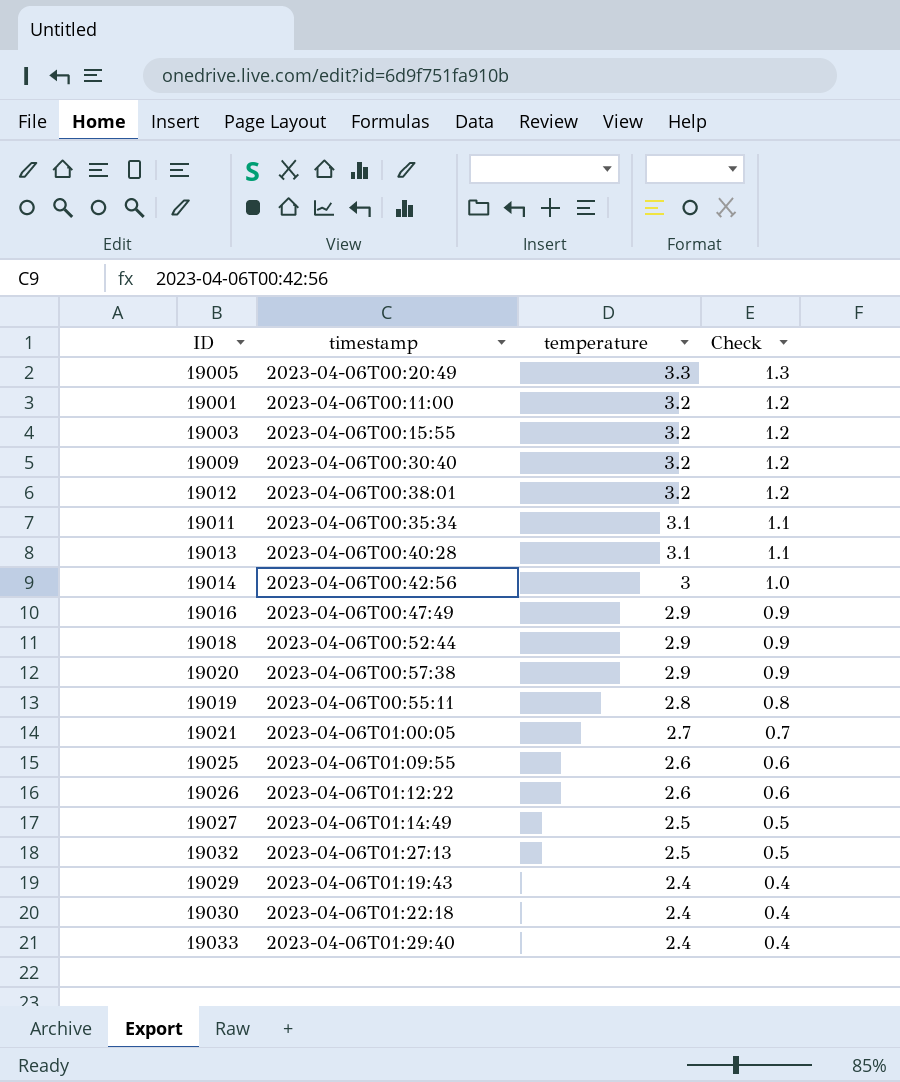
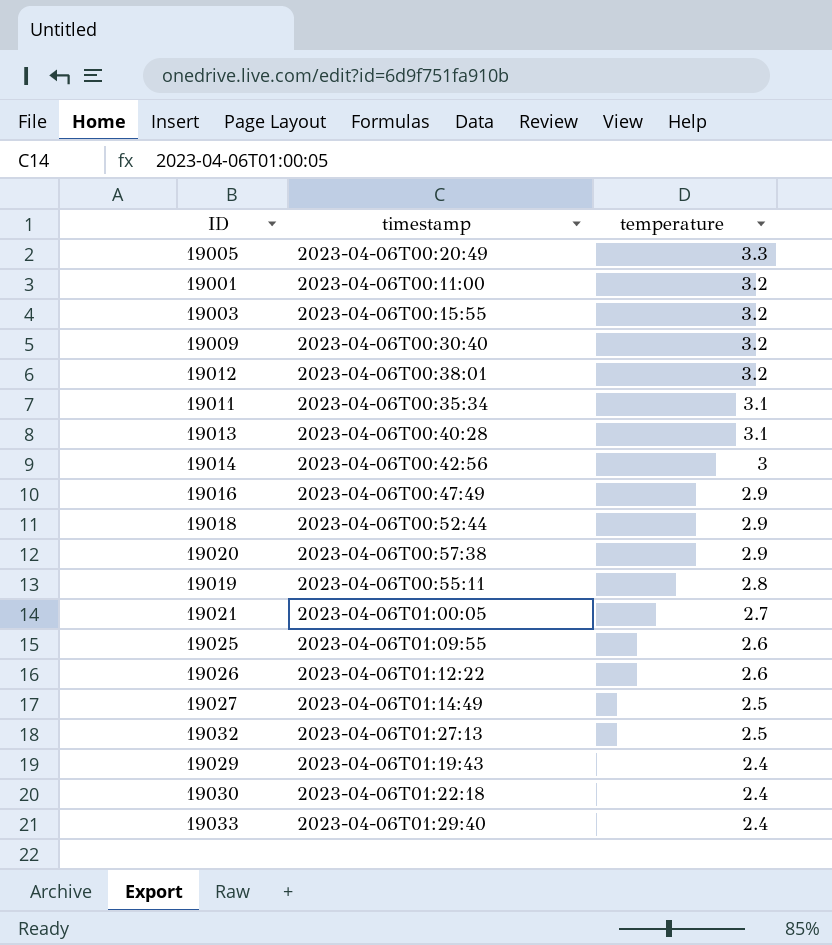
column Check | formula: [temperature] - 2 -> none

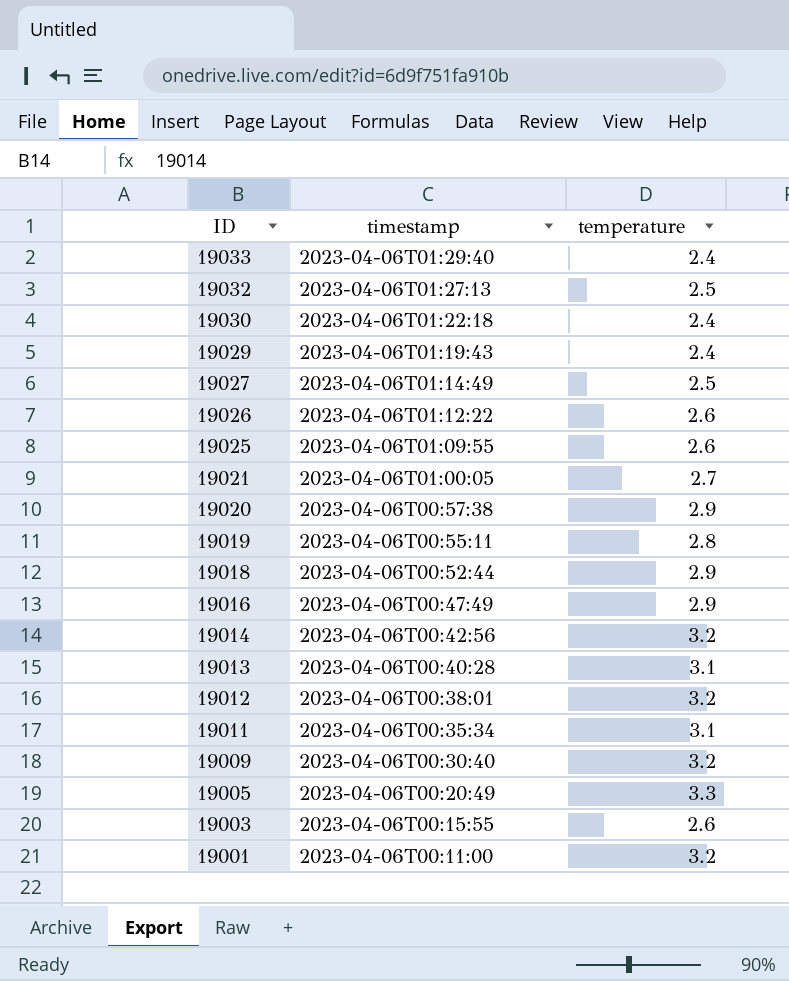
row order: temperature descending -> ID descending
19014 | temperature: 3 -> 3.2
19003 | temperature: 3.2 -> 2.6

